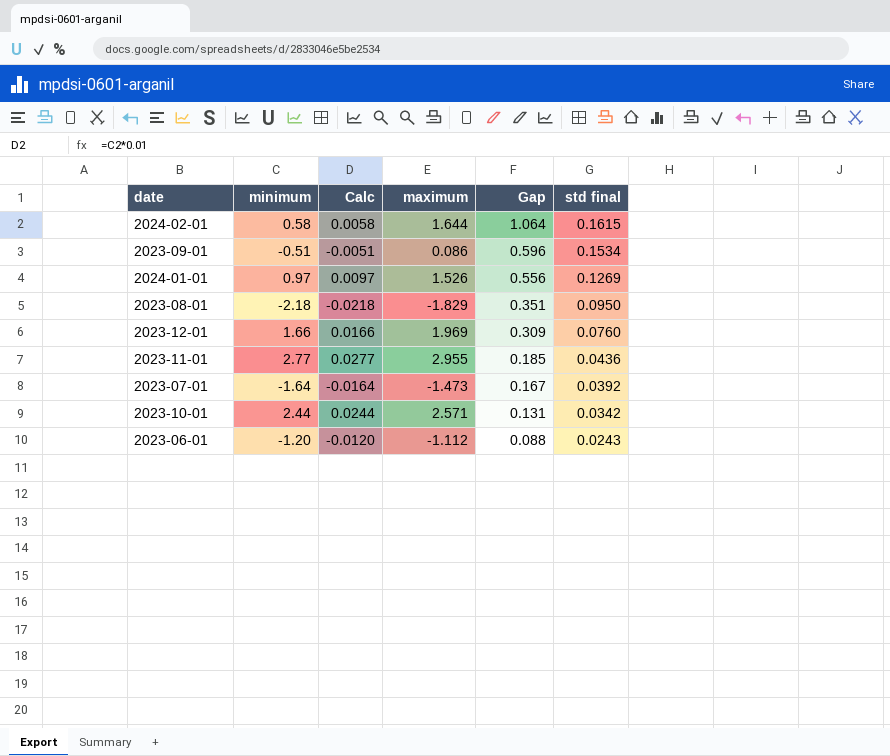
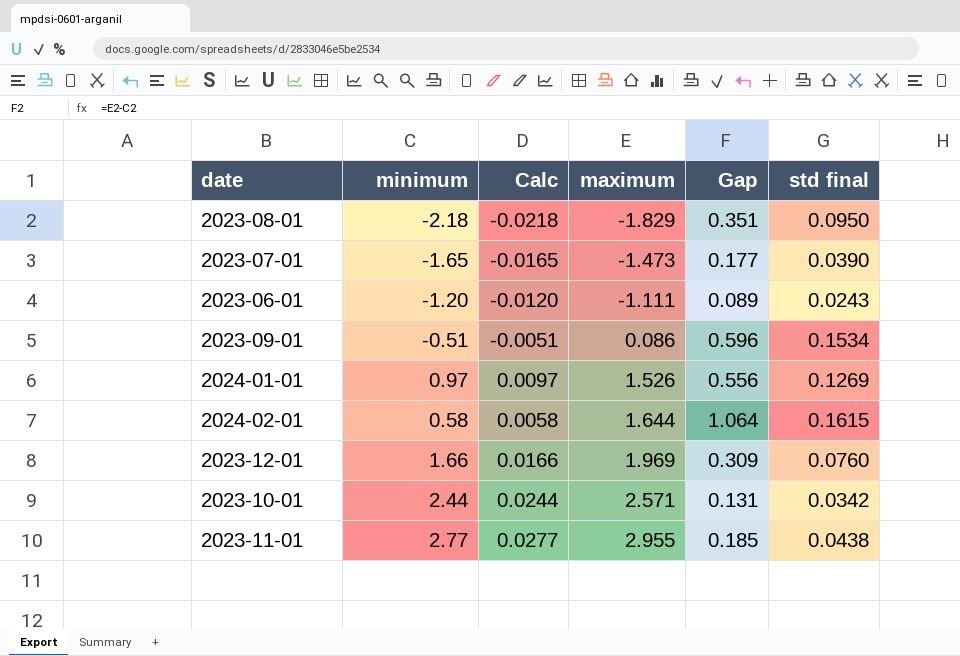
row order: Gap descending -> maximum ascending
2023-07-01 | minimum: -1.64 -> -1.65
2023-07-01 | Calc: -0.0164 -> -0.0165
2023-07-01 | Gap: 0.167 -> 0.177
2023-07-01 | std final: 0.0392 -> 0.0390
2023-06-01 | maximum: -1.112 -> -1.111
2023-06-01 | Gap: 0.088 -> 0.089
2023-11-01 | std final: 0.0436 -> 0.0438

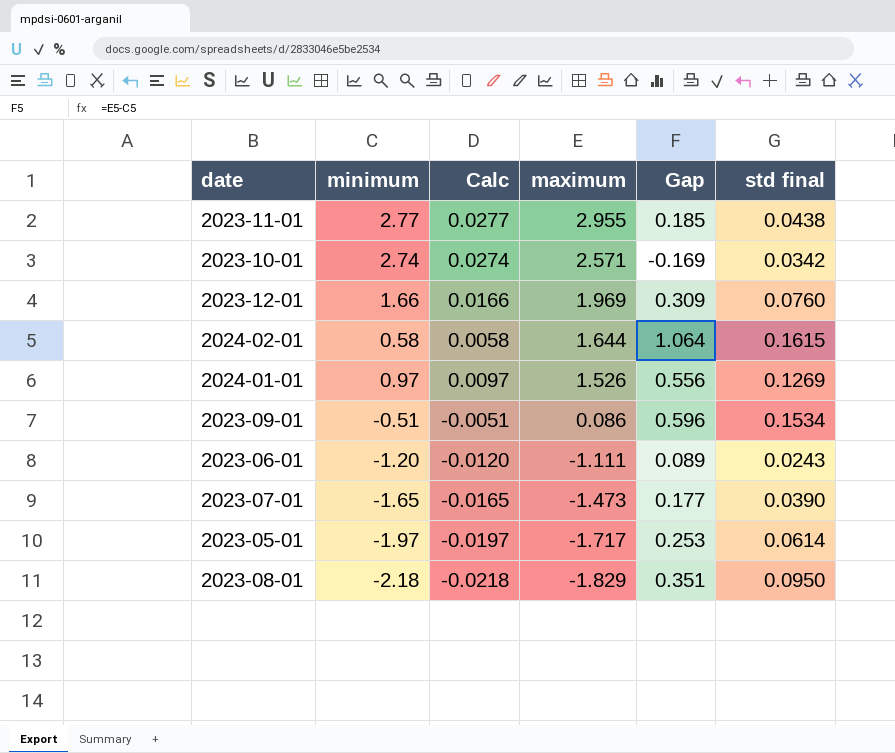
row order: maximum ascending -> maximum descending
2023-10-01 | minimum: 2.44 -> 2.74
2023-10-01 | Calc: 0.0244 -> 0.0274
2023-10-01 | Gap: 0.131 -> -0.169
row 2023-05-01: none -> -1.97 | -0.0197 | -1.717 | 0.253 | 0.0614

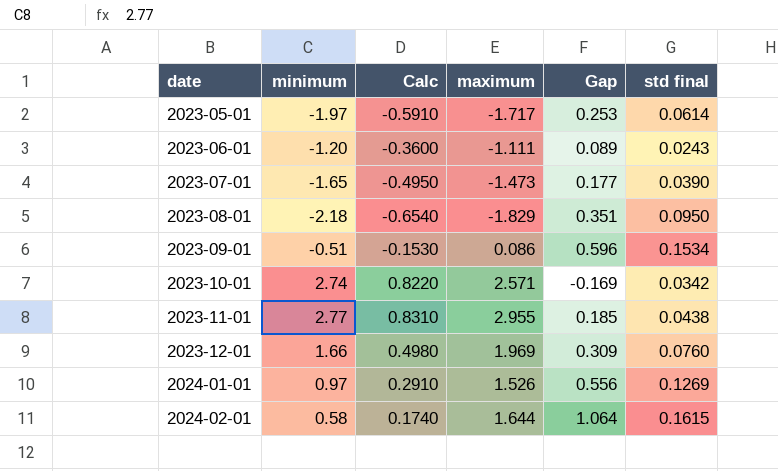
row order: maximum descending -> date ascending
column Calc | formula: [minimum] * 0.01 -> [minimum] * 0.3

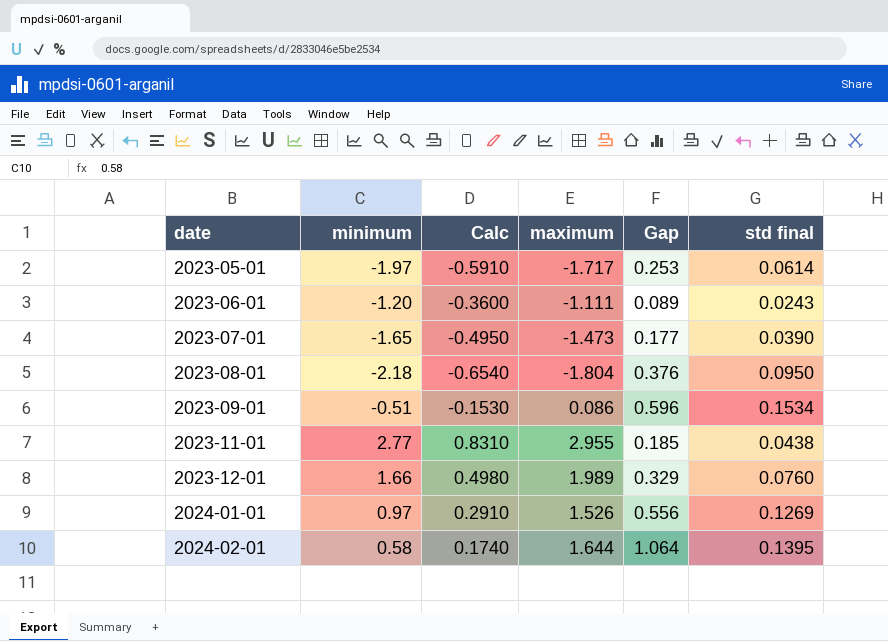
row 2023-10-01: 2.74 | 0.8220 | 2.571 | -0.169 | 0.0342 -> none
2023-08-01 | maximum: -1.829 -> -1.804
2023-08-01 | Gap: 0.351 -> 0.376
2023-12-01 | maximum: 1.969 -> 1.989
2023-12-01 | Gap: 0.309 -> 0.329
2024-02-01 | std final: 0.1615 -> 0.1395

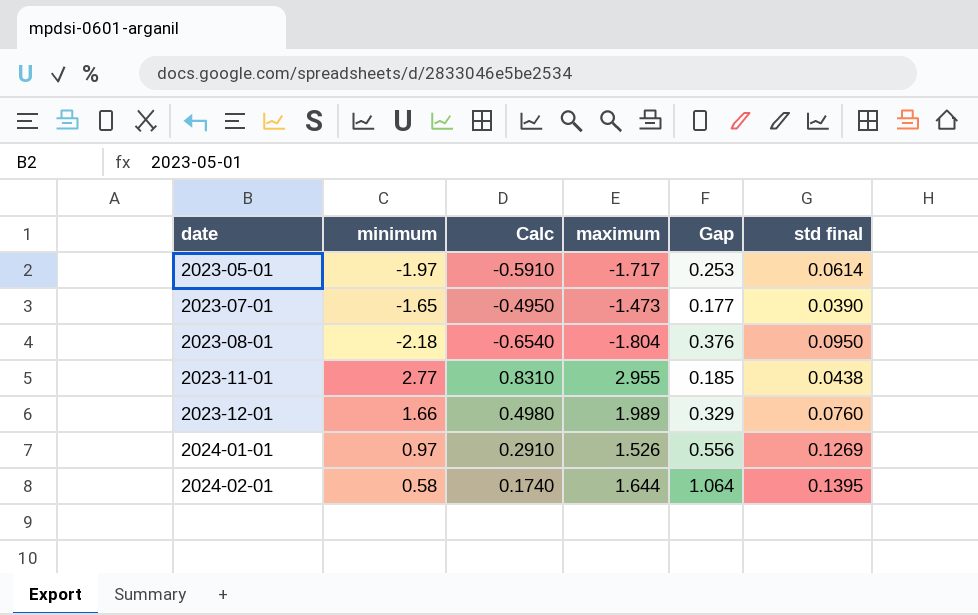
row 2023-06-01: -1.20 | -0.3600 | -1.111 | 0.089 | 0.0243 -> none
row 2023-09-01: -0.51 | -0.1530 | 0.086 | 0.596 | 0.1534 -> none

